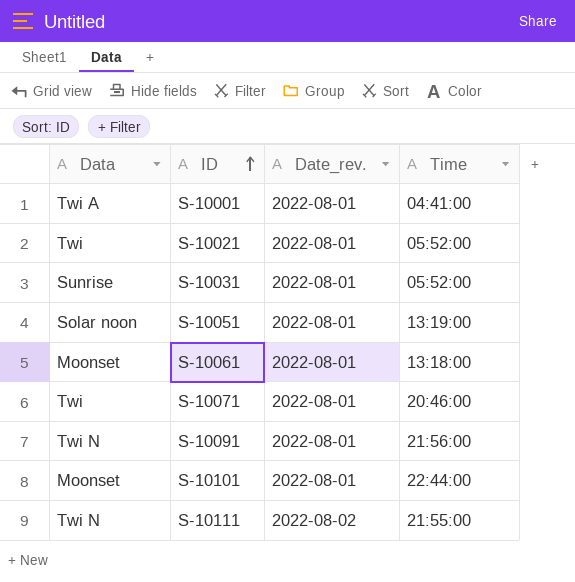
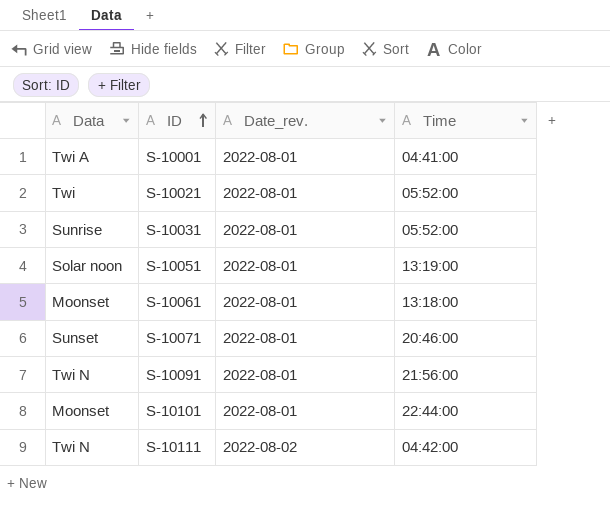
S-10071 | Data: Twi -> Sunset
S-10111 | Time: 21:55:00 -> 04:42:00

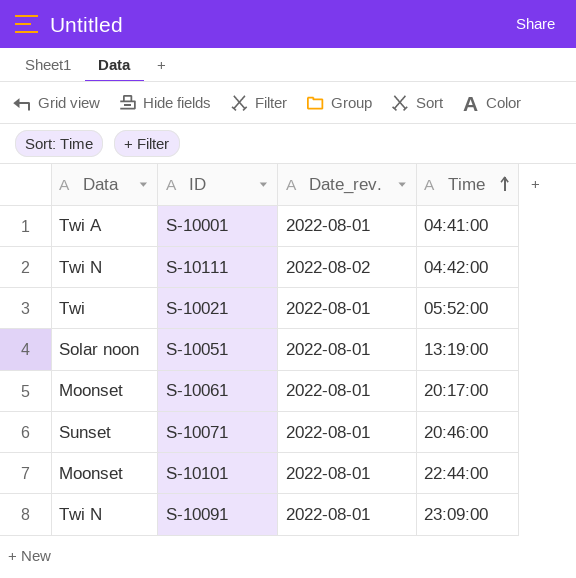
row order: ID ascending -> Time ascending
row S-10031: Sunrise | 2022-08-01 | 05:52:00 -> none
S-10061 | Time: 13:18:00 -> 20:17:00
S-10091 | Time: 21:56:00 -> 23:09:00

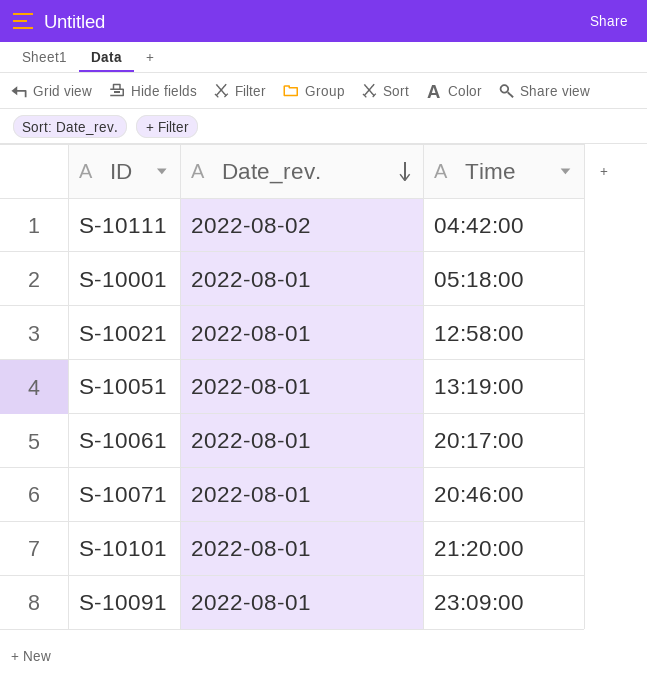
row order: Time ascending -> Date_rev. descending
column Data | position: 1 -> none
S-10001 | Time: 04:41:00 -> 05:18:00
S-10021 | Time: 05:52:00 -> 12:58:00
S-10101 | Time: 22:44:00 -> 21:20:00

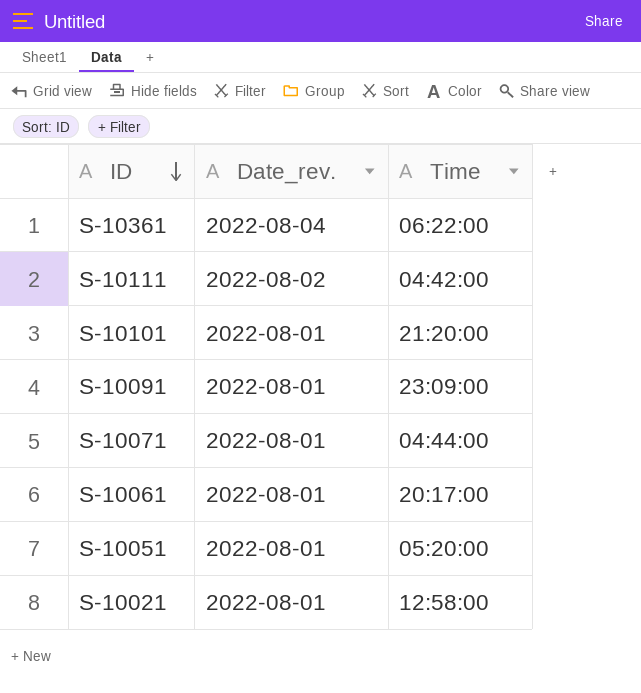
row order: Date_rev. descending -> ID descending
row S-10001: 2022-08-01 | 05:18:00 -> none
row S-10361: none -> 2022-08-04 | 06:22:00
S-10071 | Time: 20:46:00 -> 04:44:00
S-10051 | Time: 13:19:00 -> 05:20:00

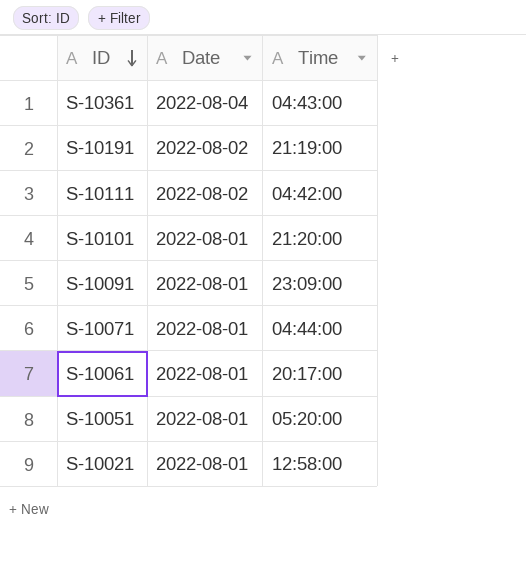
column name: Date_rev. -> Date
S-10361 | Time: 06:22:00 -> 04:43:00
row S-10191: none -> 2022-08-02 | 21:19:00

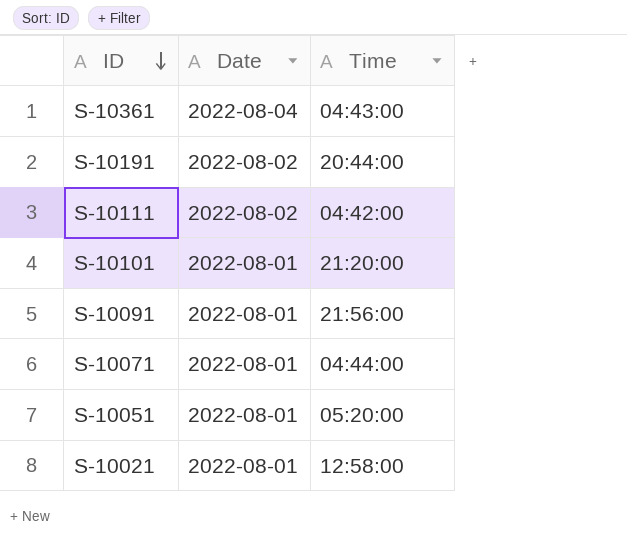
row S-10061: 2022-08-01 | 20:17:00 -> none
S-10191 | Time: 21:19:00 -> 20:44:00
S-10091 | Time: 23:09:00 -> 21:56:00

